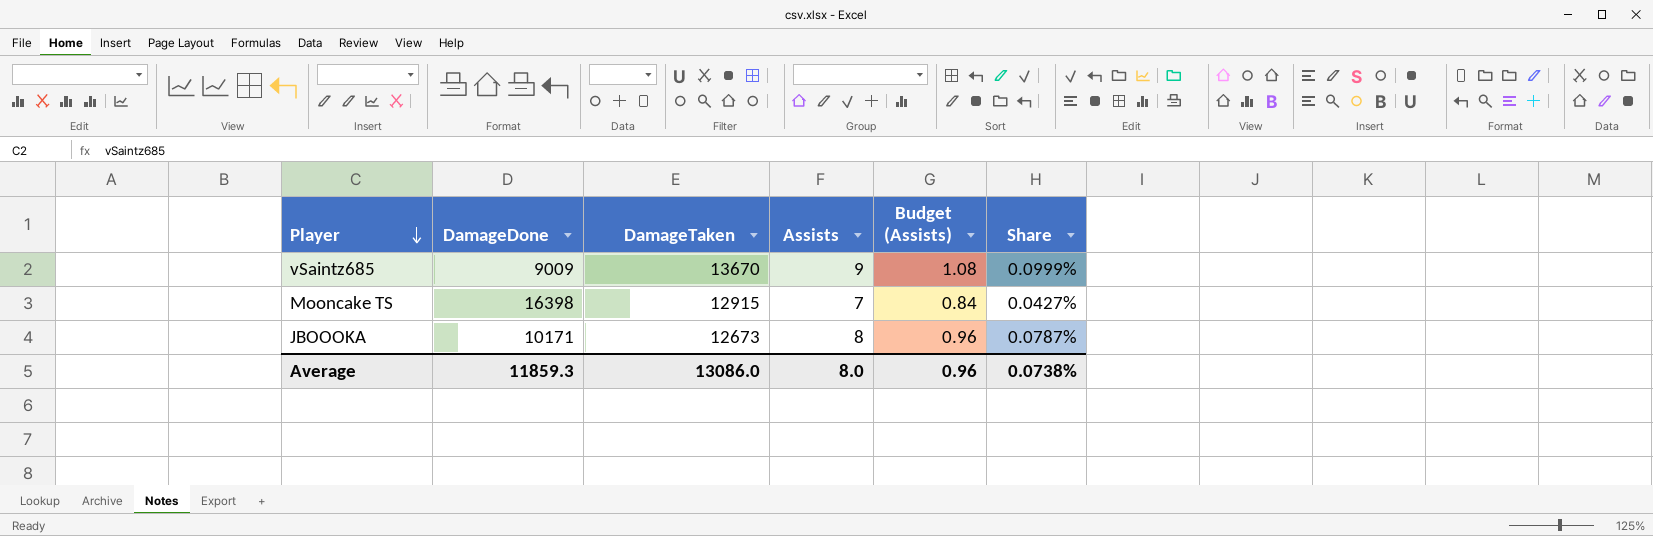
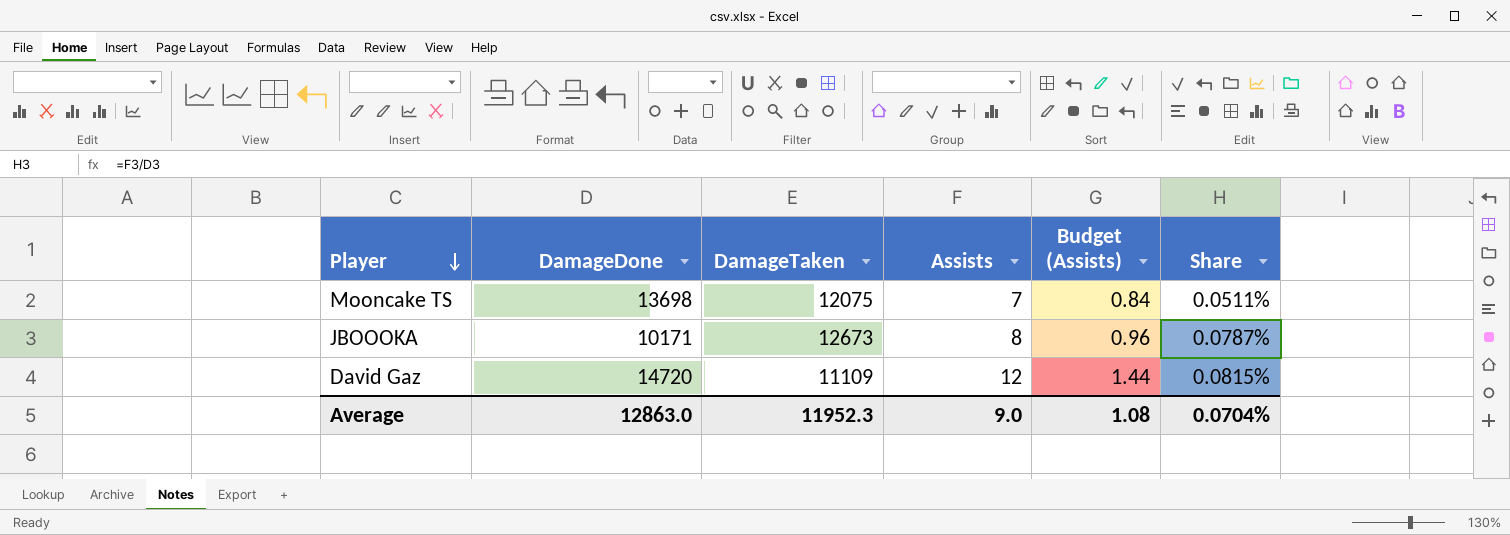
row vSaintz685: 9009 | 13670 | 9 | 1.08 | 0.0999% -> none
Mooncake TS | DamageDone: 16398 -> 13698
Mooncake TS | DamageTaken: 12915 -> 12075
Mooncake TS | Share: 0.0427% -> 0.0511%
row David Gaz: none -> 14720 | 11109 | 12 | 1.44 | 0.0815%
Average | DamageDone: 11859.3 -> 12863.0
Average | DamageTaken: 13086.0 -> 11952.3
Average | Assists: 8.0 -> 9.0
Average | Budget (Assists): 0.96 -> 1.08
Average | Share: 0.0738% -> 0.0704%

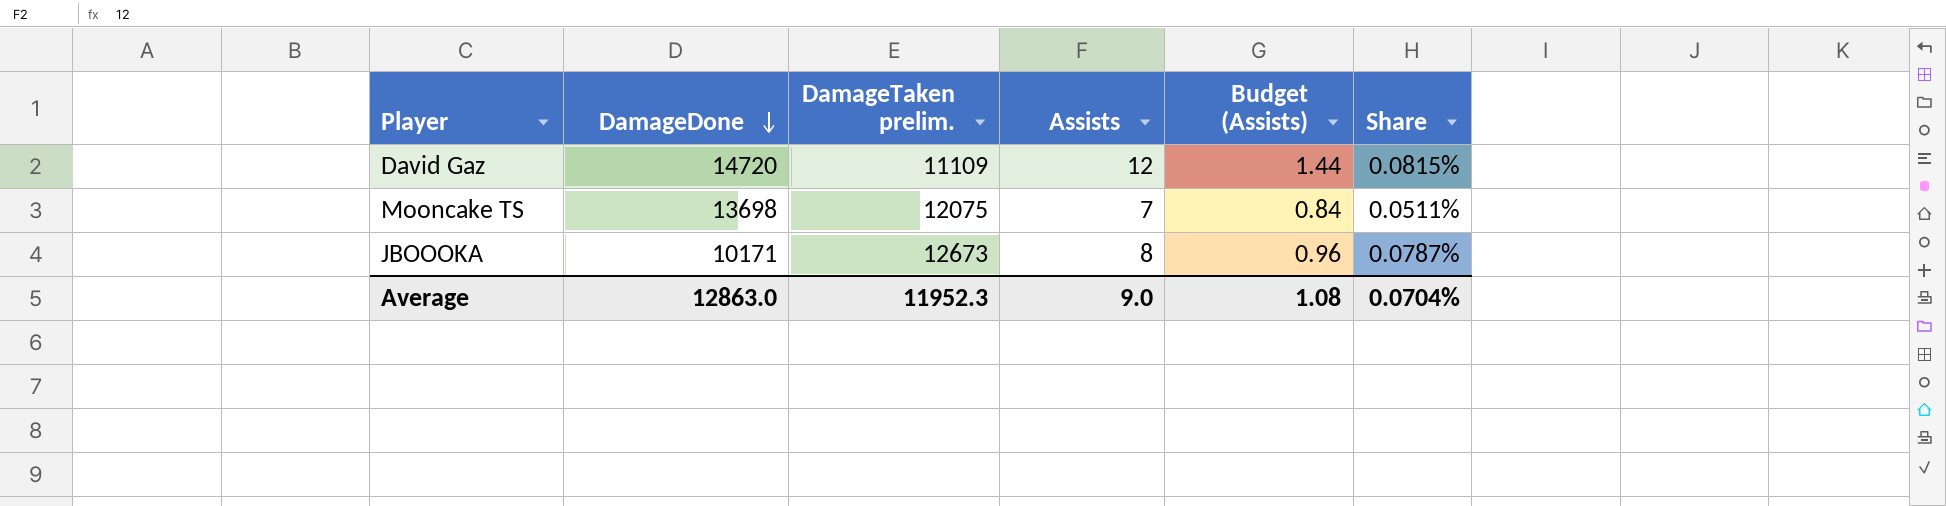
row order: Player descending -> DamageDone descending
column name: DamageTaken -> DamageTaken prelim.

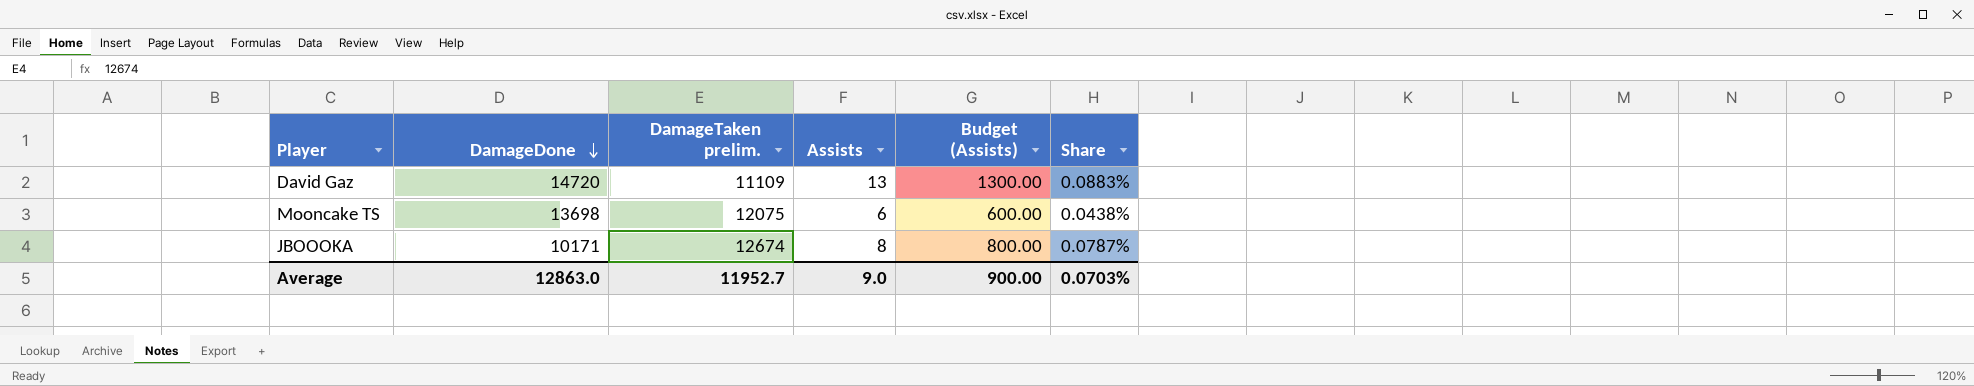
column Budget (Assists) | formula: [Assists] * 0.12 -> [Assists] * 100
David Gaz | Assists: 12 -> 13
David Gaz | Share: 0.0815% -> 0.0883%
Mooncake TS | Assists: 7 -> 6
Mooncake TS | Share: 0.0511% -> 0.0438%
JBOOOKA | DamageTaken prelim.: 12673 -> 12674
Average | DamageTaken prelim.: 11952.3 -> 11952.7
Average | Budget (Assists): 1.08 -> 900.00
Average | Share: 0.0704% -> 0.0703%

